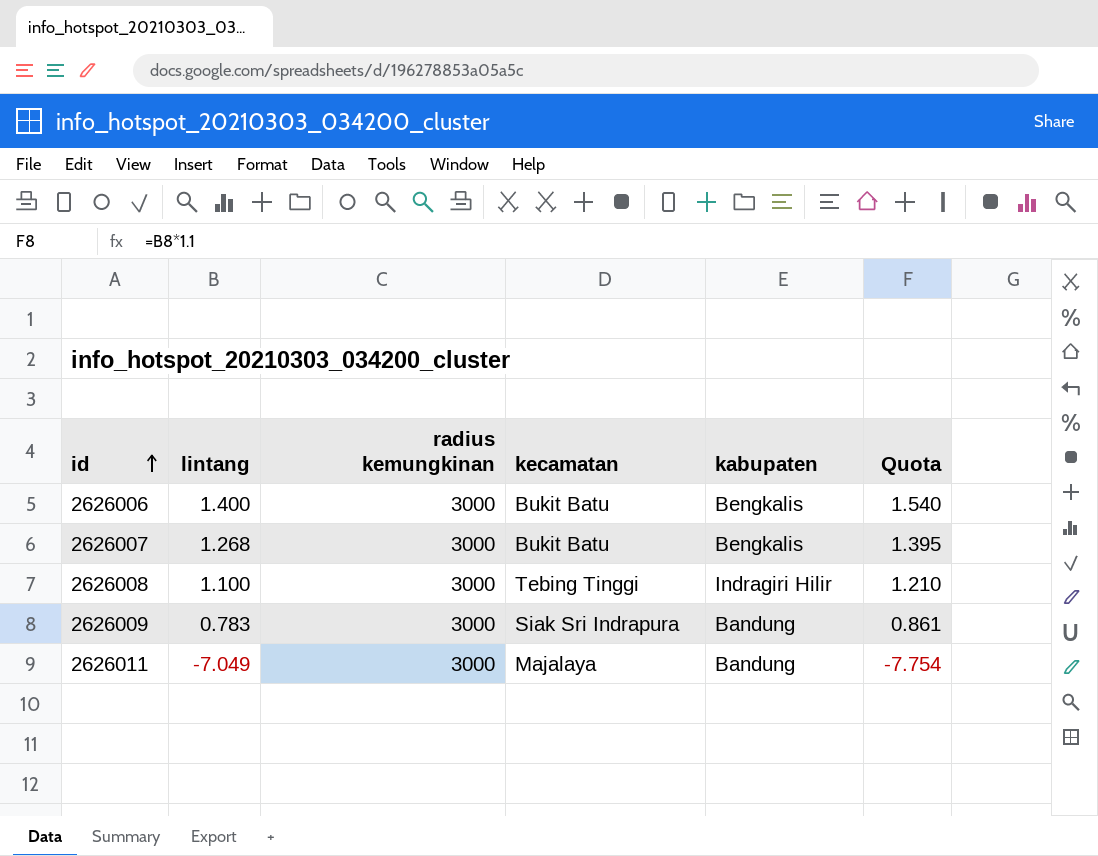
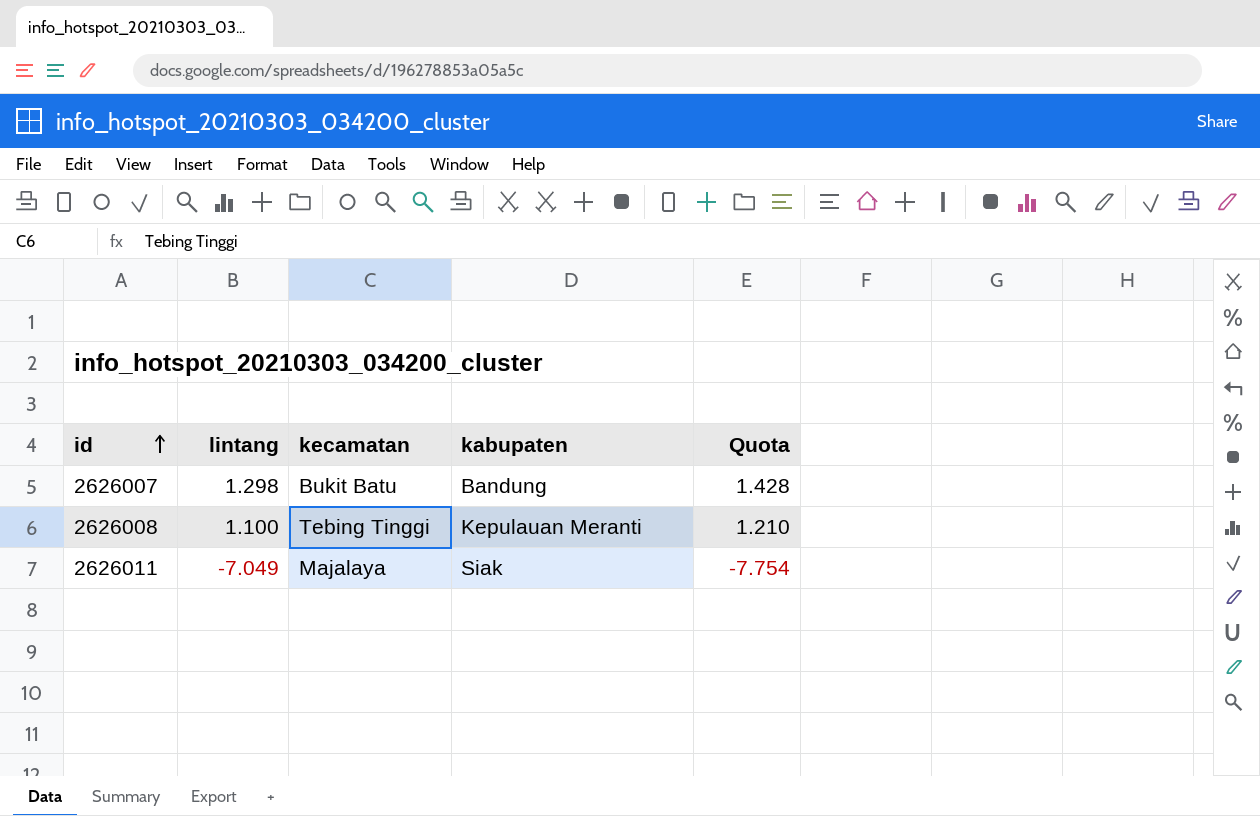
column radius kemungkinan | position: 3 -> none
row 2626006: 1.400 | 3000 | Bukit Batu | Bengkalis | 1.540 -> none
row 2626009: 0.783 | 3000 | Siak Sri Indrapura | Bandung | 0.861 -> none
2626007 | lintang: 1.268 -> 1.298
2626007 | kabupaten: Bengkalis -> Bandung
2626007 | Quota: 1.395 -> 1.428
2626008 | kabupaten: Indragiri Hilir -> Kepulauan Meranti
2626011 | kabupaten: Bandung -> Siak

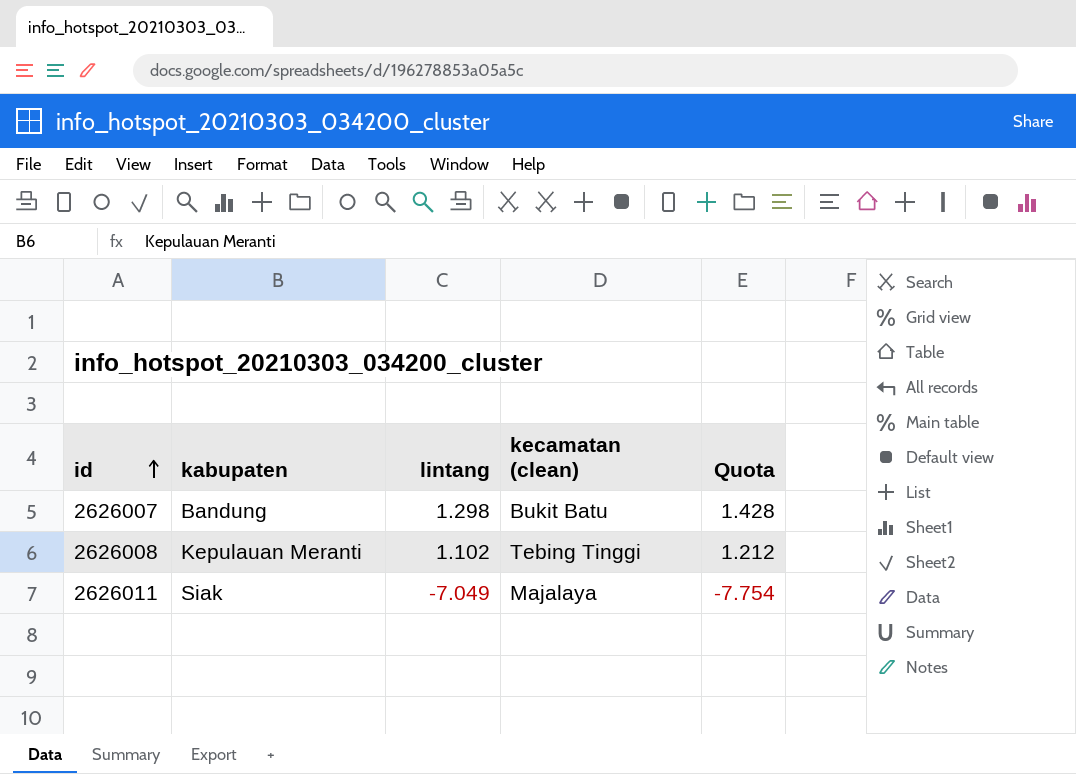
column kabupaten | position: 4 -> 2
column name: kecamatan -> kecamatan (clean)
2626008 | lintang: 1.100 -> 1.102
2626008 | Quota: 1.210 -> 1.212

